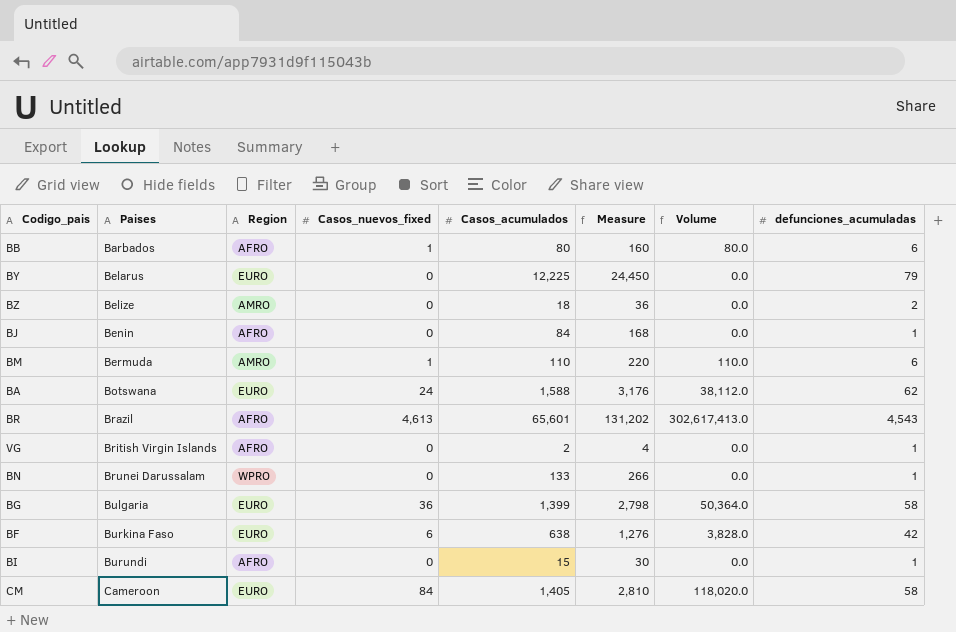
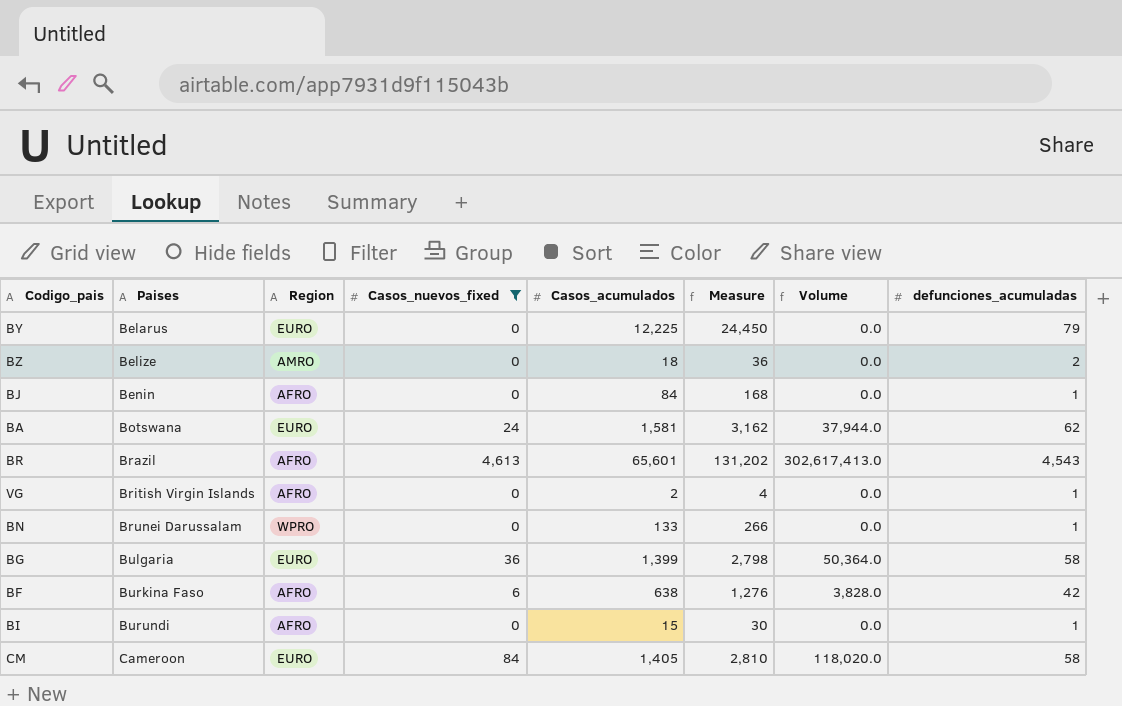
filter: none -> Casos_nuevos_fixed != 1
BA | Casos_acumulados: 1,588 -> 1,581
BA | Measure: 3,176 -> 3,162
BA | Volume: 38,112.0 -> 37,944.0
BF | Region: EURO -> AFRO

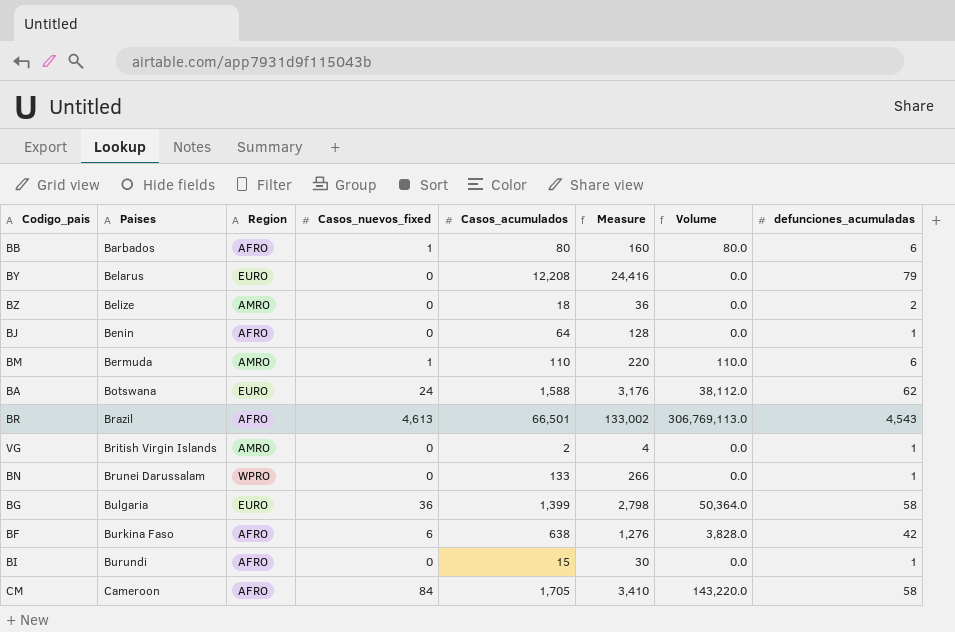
filter: Casos_nuevos_fixed != 1 -> none
BY | Casos_acumulados: 12,225 -> 12,208
BY | Measure: 24,450 -> 24,416
BJ | Casos_acumulados: 84 -> 64
BJ | Measure: 168 -> 128
BA | Casos_acumulados: 1,581 -> 1,588
BA | Measure: 3,162 -> 3,176
BA | Volume: 37,944.0 -> 38,112.0
BR | Casos_acumulados: 65,601 -> 66,501
BR | Measure: 131,202 -> 133,002
BR | Volume: 302,617,413.0 -> 306,769,113.0
VG | Region: AFRO -> AMRO
CM | Region: EURO -> AFRO
CM | Casos_acumulados: 1,405 -> 1,705
CM | Measure: 2,810 -> 3,410
CM | Volume: 118,020.0 -> 143,220.0

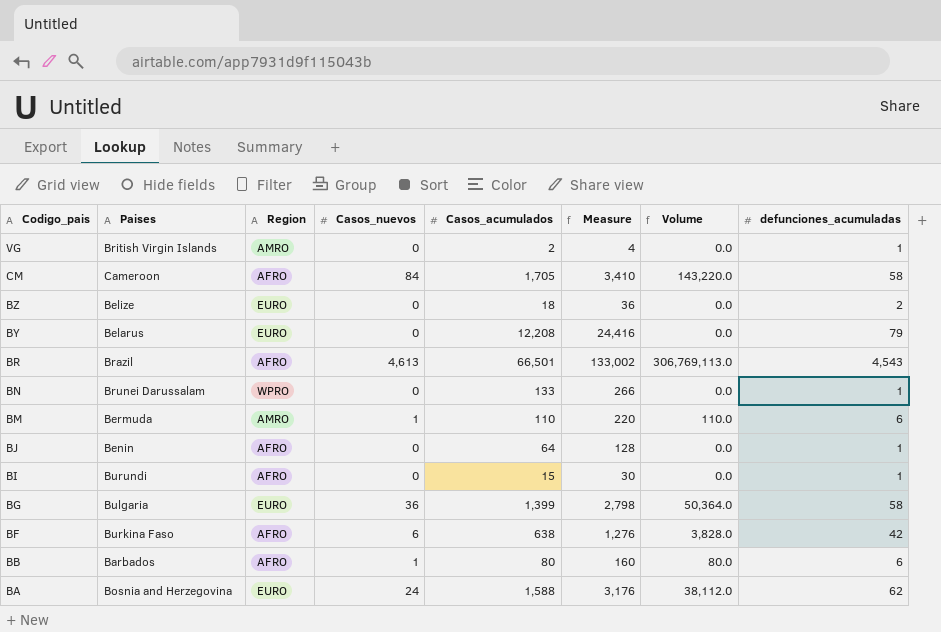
row order: Paises ascending -> Codigo_pais descending
column name: Casos_nuevos_fixed -> Casos_nuevos
BZ | Region: AMRO -> EURO
BA | Paises: Botswana -> Bosnia and Herzegovina

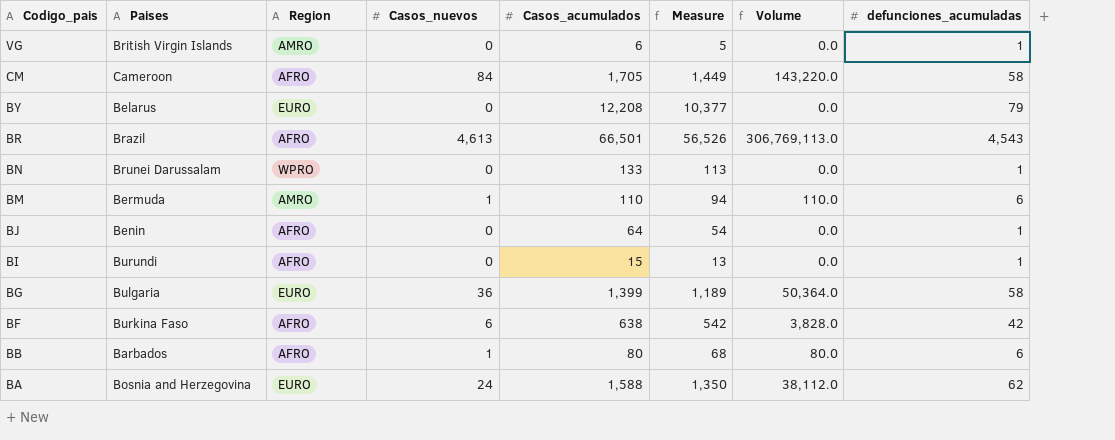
column Measure | formula: [Casos_acumulados] * 2 -> [Casos_acumulados] * 0.85
row BZ: Belize | EURO | 0 | 18 | 36 | 0.0 | 2 -> none
VG | Casos_acumulados: 2 -> 6

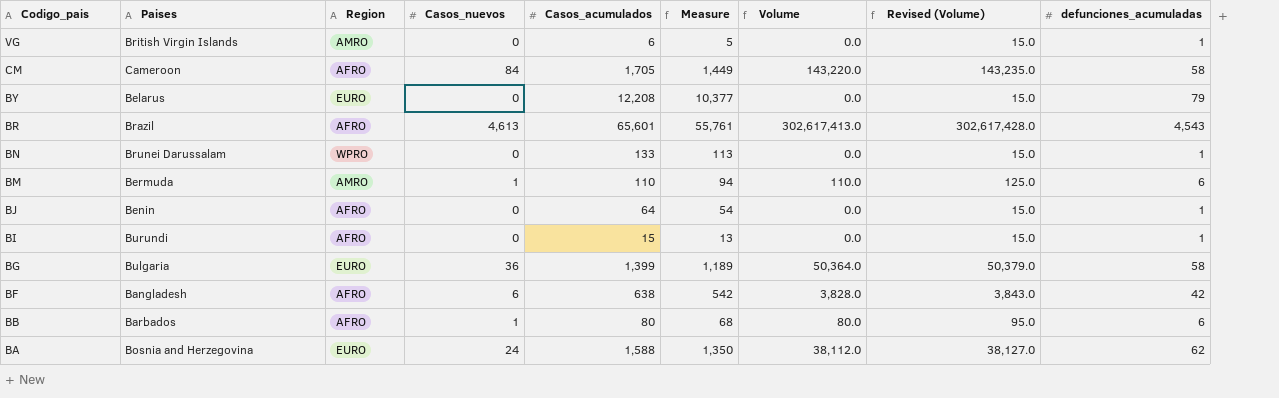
column Revised (Volume) | formula: none -> [Volume] + 15
BR | Casos_acumulados: 66,501 -> 65,601
BR | Measure: 56,526 -> 55,761
BR | Volume: 306,769,113.0 -> 302,617,413.0
BF | Paises: Burkina Faso -> Bangladesh

